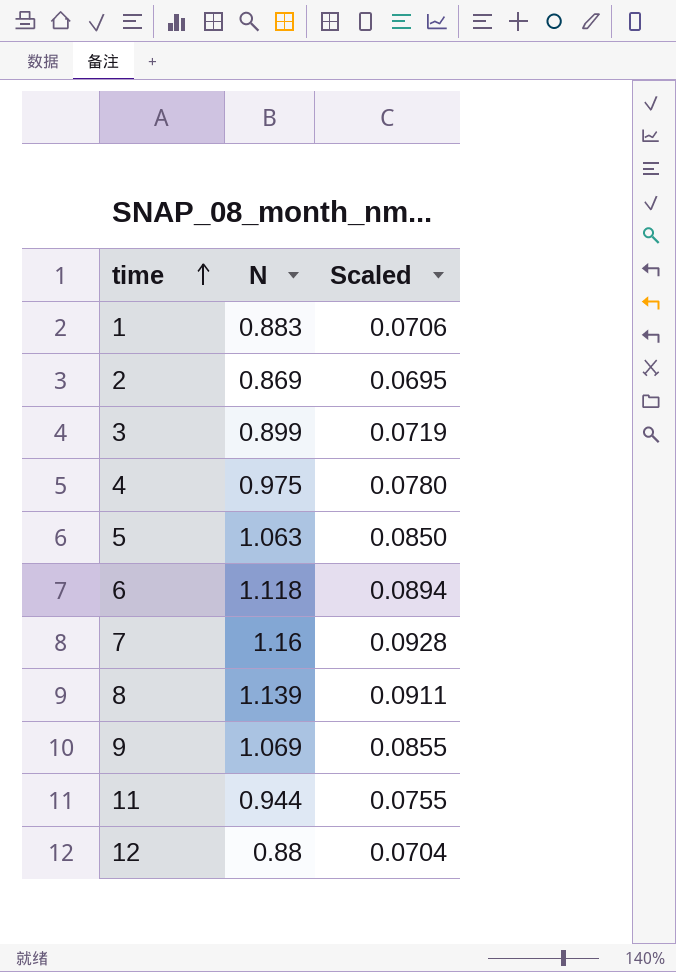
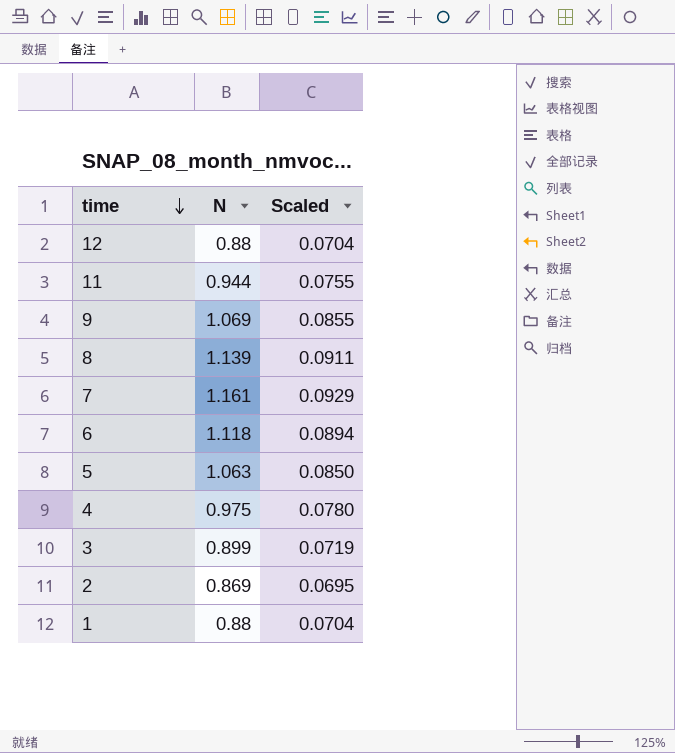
row order: time ascending -> time descending
7 | N: 1.16 -> 1.161
7 | Scaled: 0.0928 -> 0.0929
1 | N: 0.883 -> 0.88
1 | Scaled: 0.0706 -> 0.0704

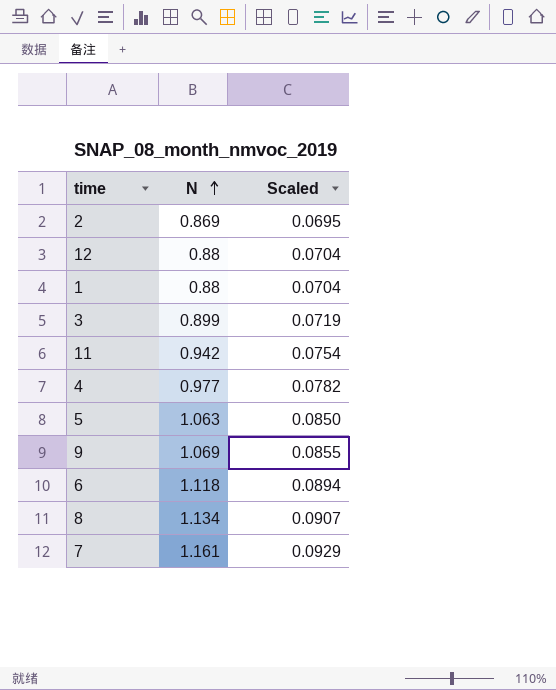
row order: time descending -> N ascending
11 | N: 0.944 -> 0.942
11 | Scaled: 0.0755 -> 0.0754
4 | N: 0.975 -> 0.977
4 | Scaled: 0.0780 -> 0.0782
8 | N: 1.139 -> 1.134
8 | Scaled: 0.0911 -> 0.0907

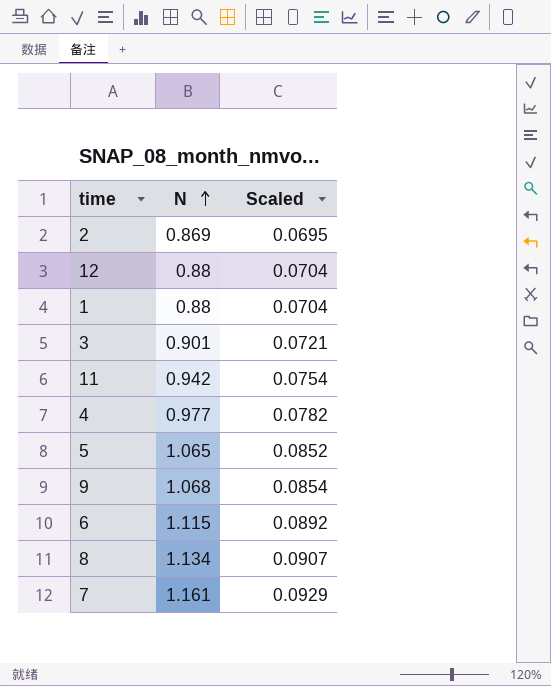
3 | N: 0.899 -> 0.901
3 | Scaled: 0.0719 -> 0.0721
5 | N: 1.063 -> 1.065
5 | Scaled: 0.0850 -> 0.0852
9 | N: 1.069 -> 1.068
9 | Scaled: 0.0855 -> 0.0854
6 | N: 1.118 -> 1.115
6 | Scaled: 0.0894 -> 0.0892

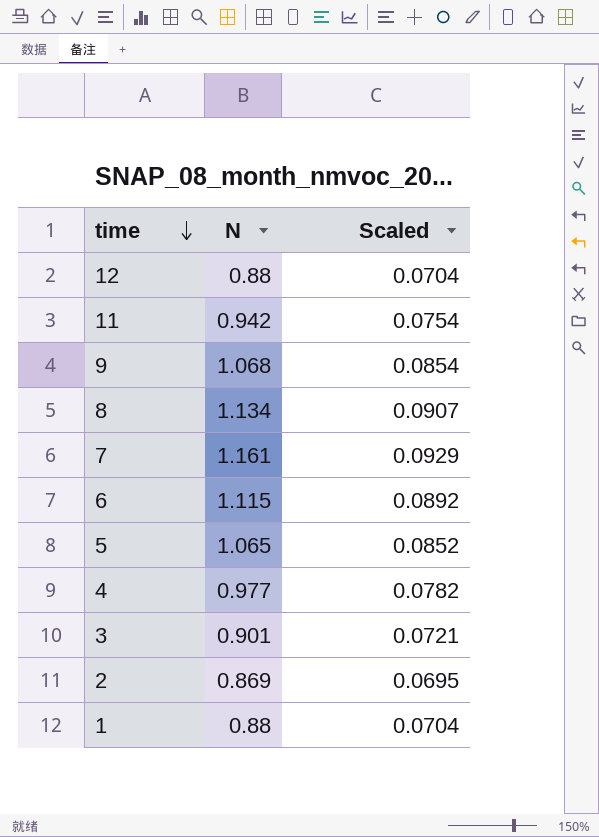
row order: N ascending -> time descending

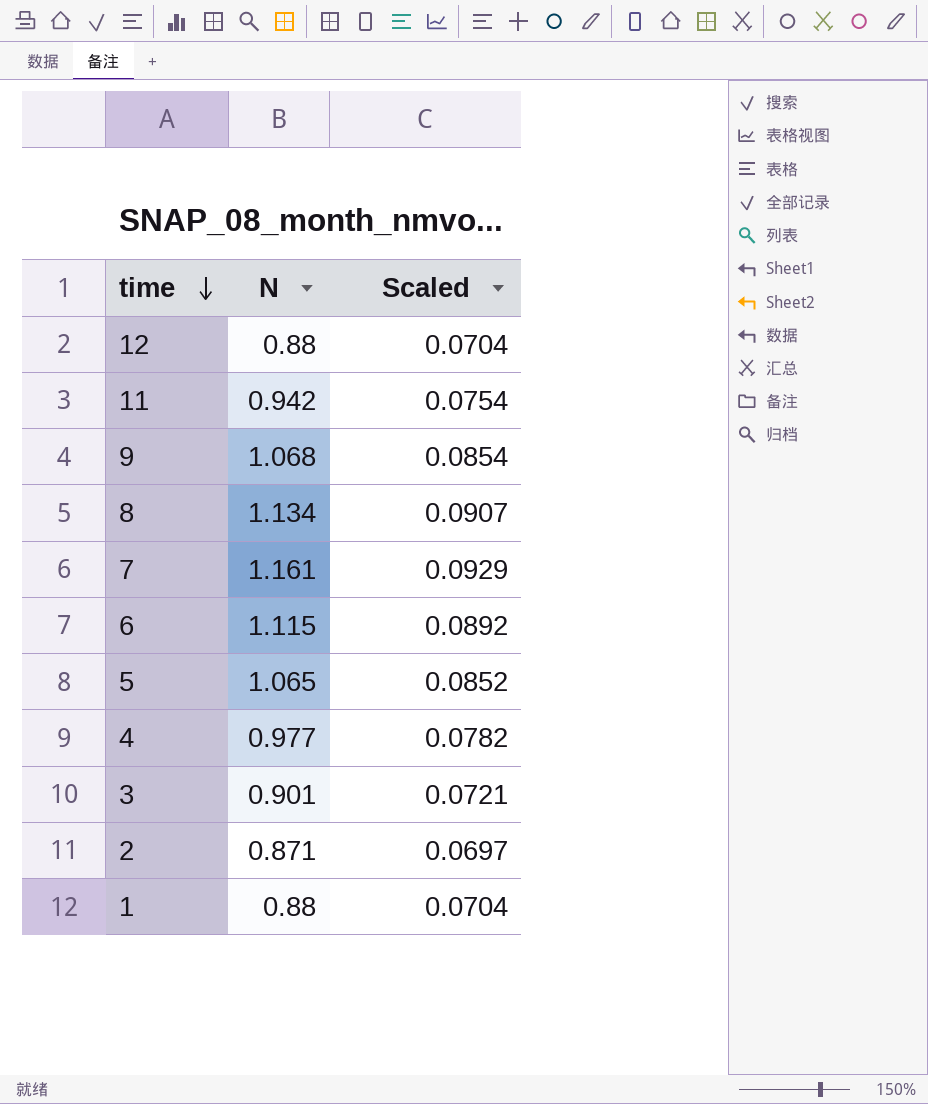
2 | N: 0.869 -> 0.871
2 | Scaled: 0.0695 -> 0.0697

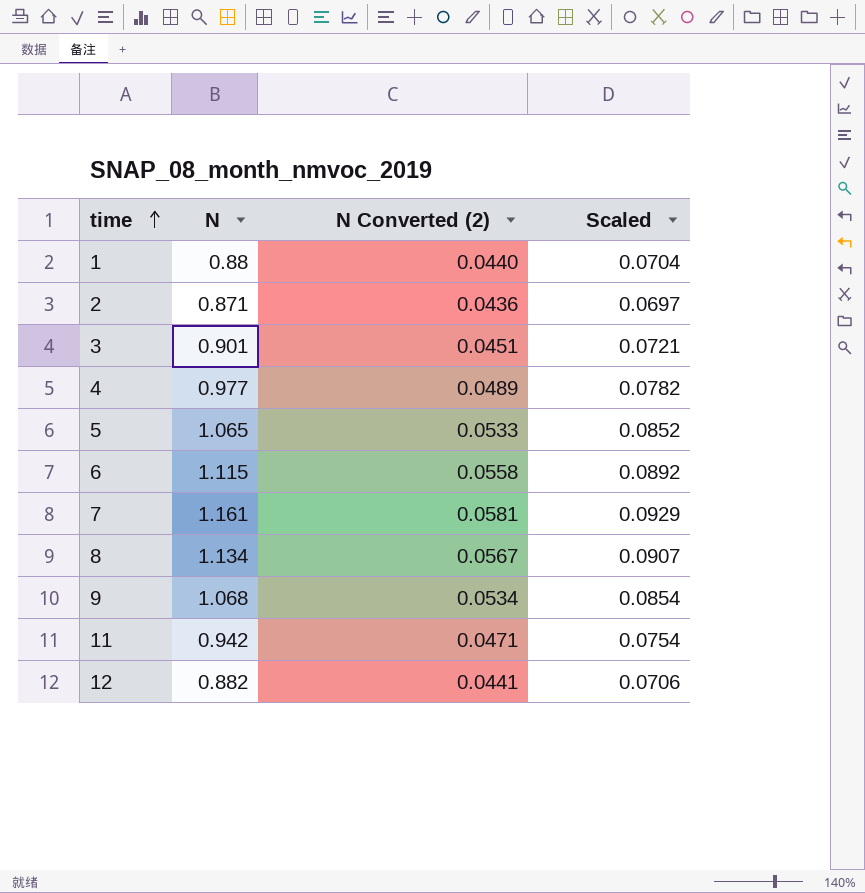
row order: time descending -> time ascending
column N Converted (2) | formula: none -> [N] * 0.05
12 | N: 0.88 -> 0.882
12 | Scaled: 0.0704 -> 0.0706

